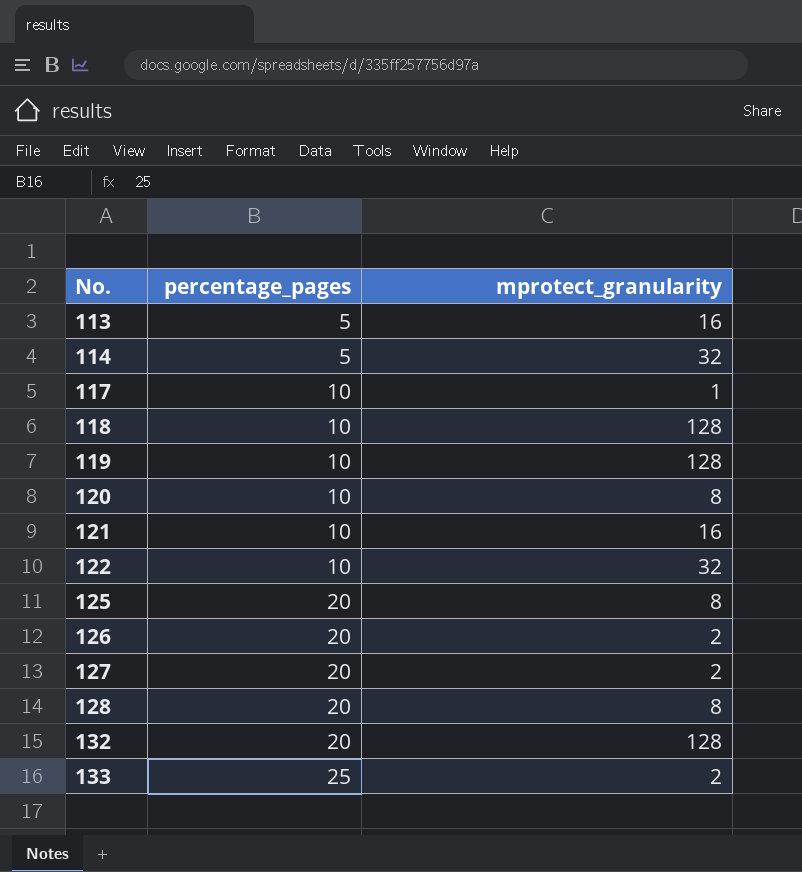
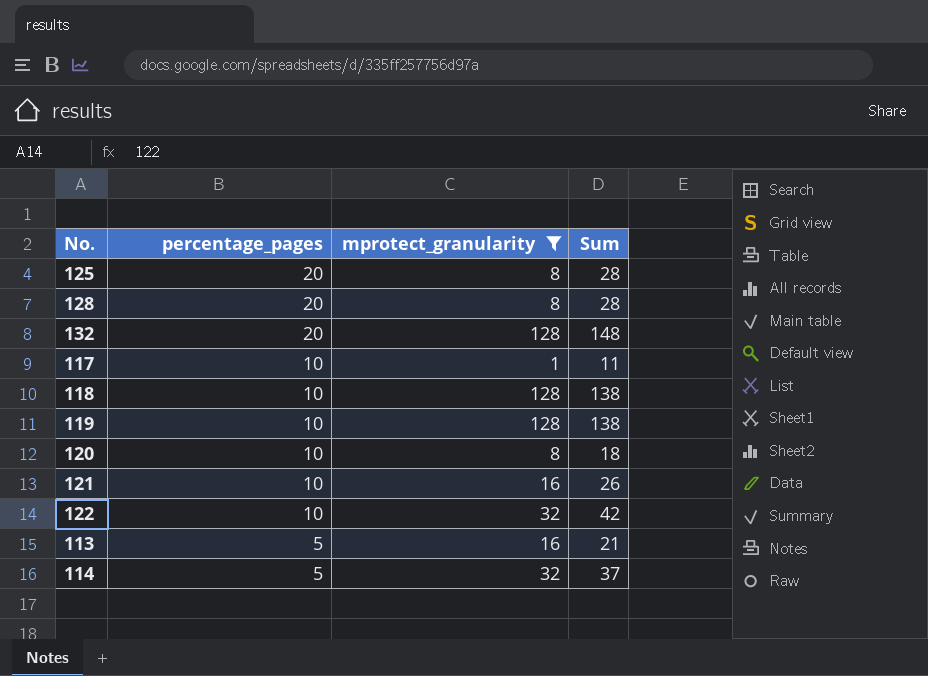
filter: none -> mprotect_granularity != 2
row order: No. ascending -> percentage_pages descending
column Sum | formula: none -> [percentage_pages] + [mprotect_granularity]

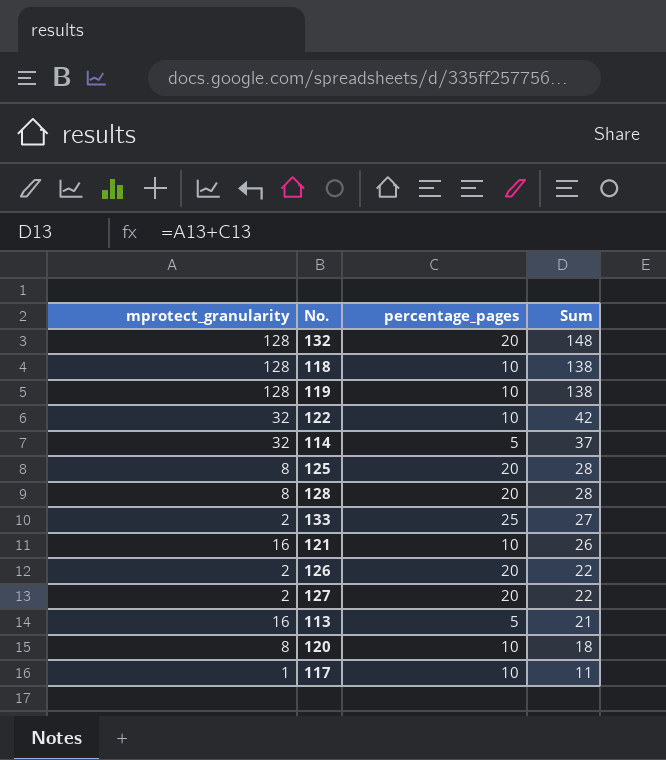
filter: mprotect_granularity != 2 -> none
row order: percentage_pages descending -> Sum descending
column mprotect_granularity | position: 3 -> 1

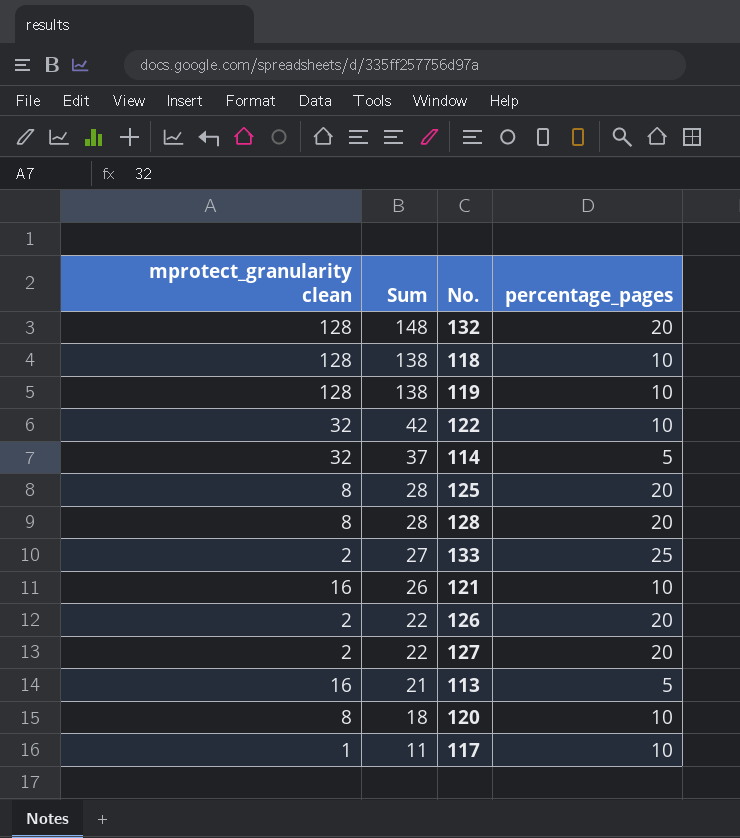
column name: mprotect_granularity -> mprotect_granularity clean
column Sum | position: 4 -> 2

